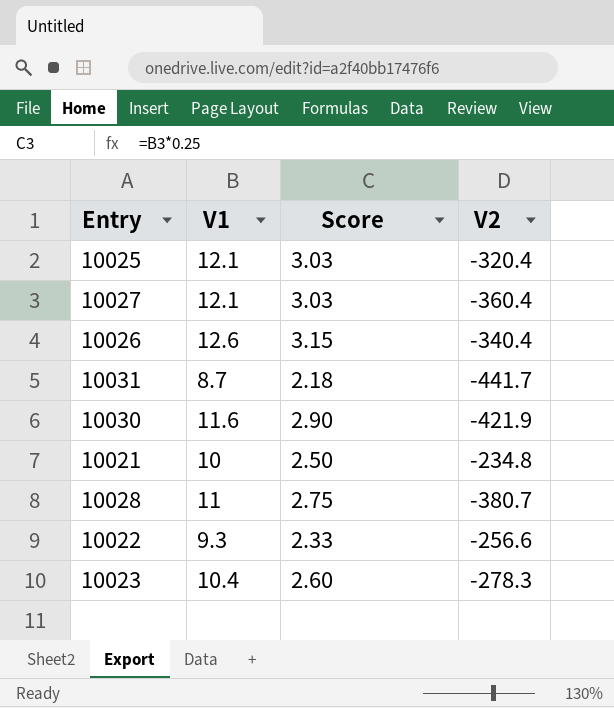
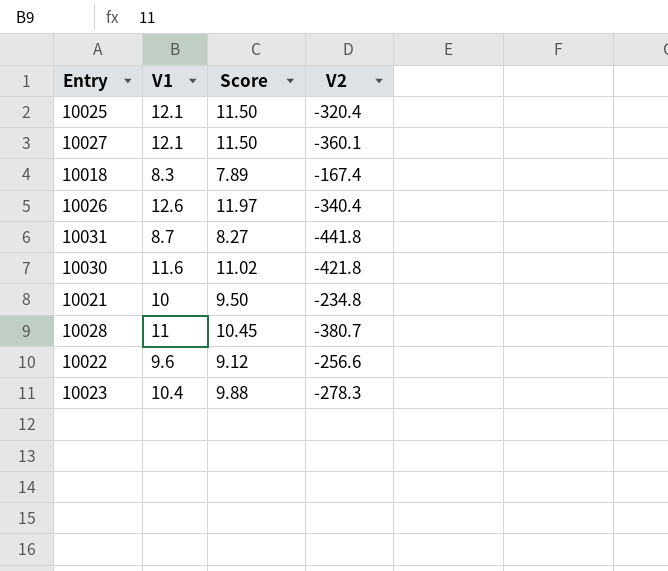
column Score | formula: [V1] * 0.25 -> [V1] * 0.95
10027 | V2: -360.4 -> -360.1
row 10018: none -> 8.3 | 7.89 | -167.4
10031 | V2: -441.7 -> -441.8
10030 | V2: -421.9 -> -421.8
10022 | V1: 9.3 -> 9.6

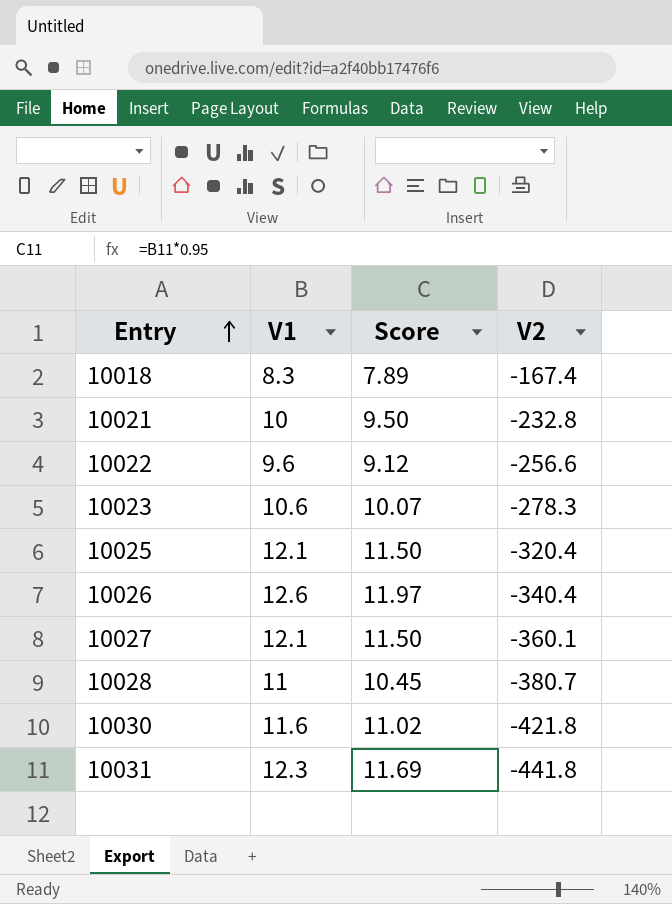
row order: none -> Entry ascending
10021 | V2: -234.8 -> -232.8
10023 | V1: 10.4 -> 10.6
10023 | Score: 9.88 -> 10.07
10031 | V1: 8.7 -> 12.3
10031 | Score: 8.27 -> 11.69

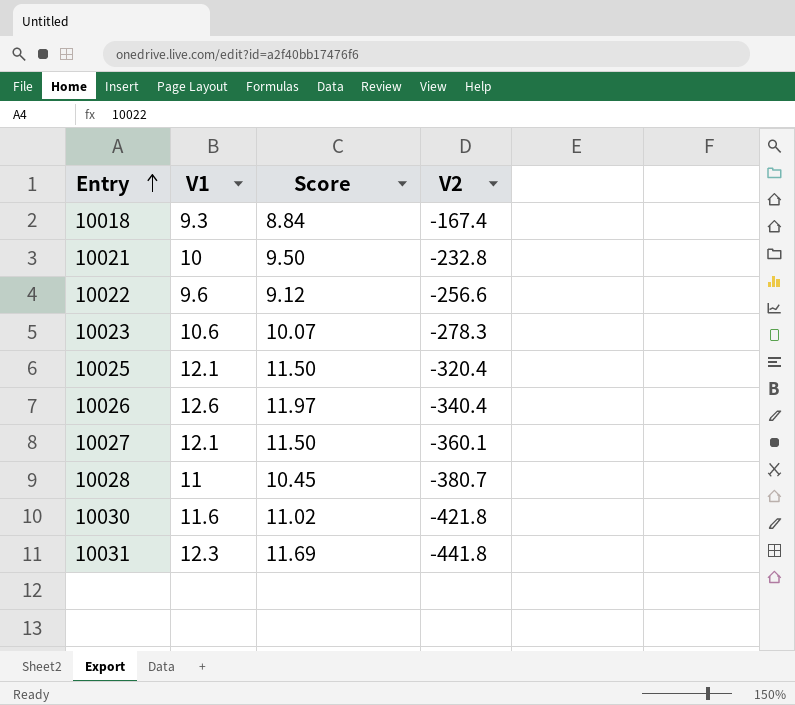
10018 | V1: 8.3 -> 9.3
10018 | Score: 7.89 -> 8.84

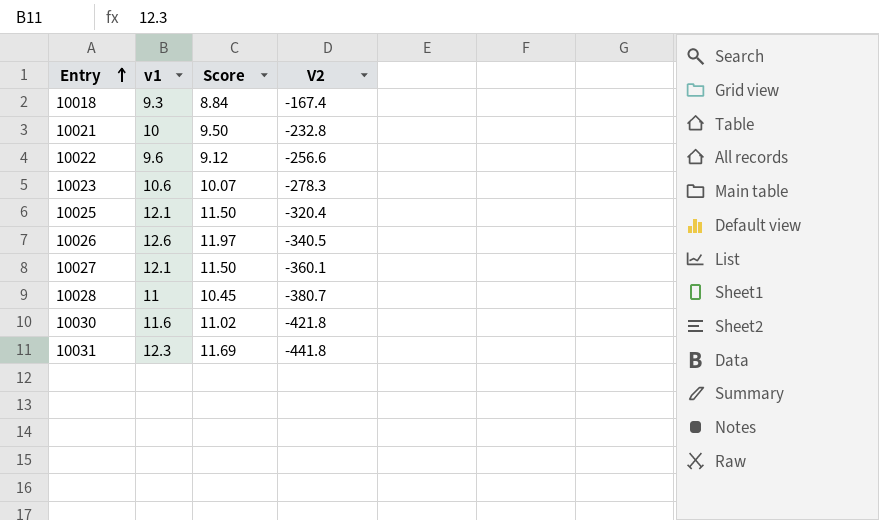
column name: V1 -> v1
10026 | V2: -340.4 -> -340.5

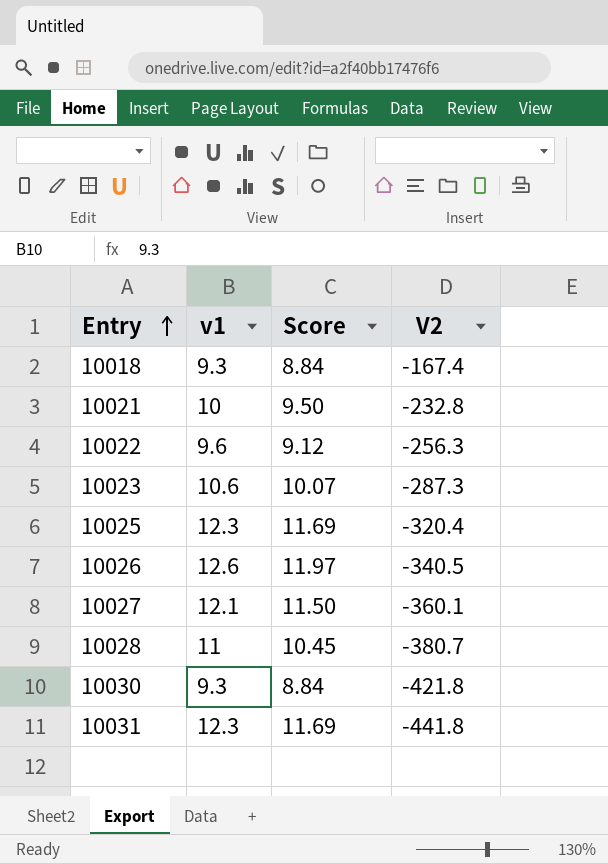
10022 | V2: -256.6 -> -256.3
10023 | V2: -278.3 -> -287.3
10025 | v1: 12.1 -> 12.3
10025 | Score: 11.50 -> 11.69
10030 | v1: 11.6 -> 9.3
10030 | Score: 11.02 -> 8.84

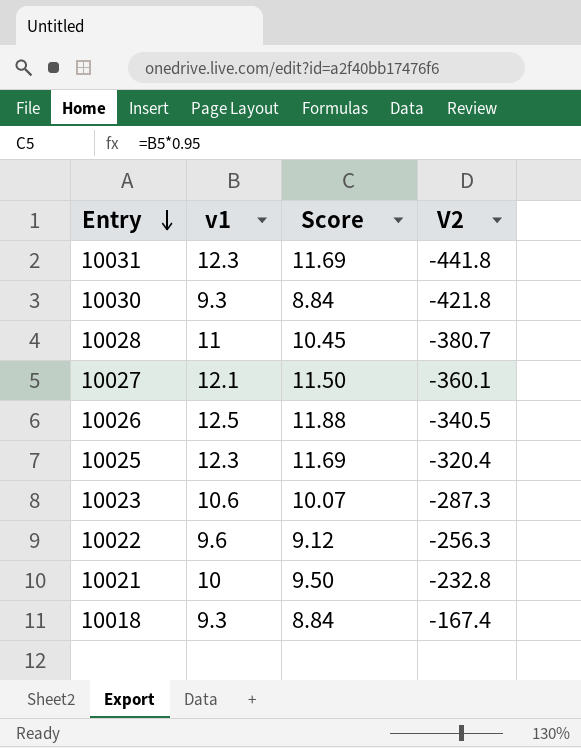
row order: Entry ascending -> Entry descending
10026 | v1: 12.6 -> 12.5
10026 | Score: 11.97 -> 11.88

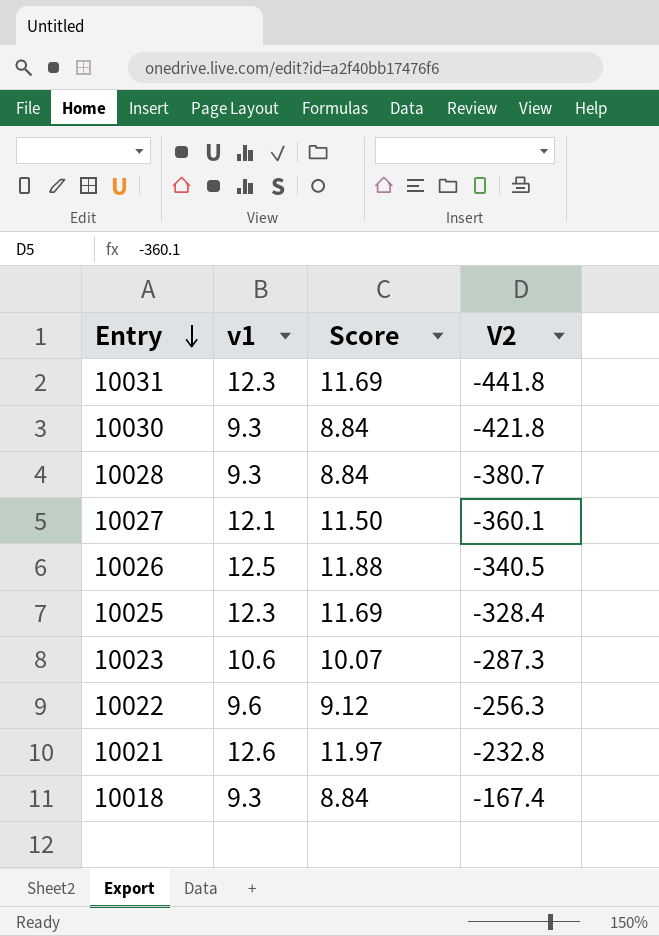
10028 | v1: 11 -> 9.3
10028 | Score: 10.45 -> 8.84
10025 | V2: -320.4 -> -328.4
10021 | v1: 10 -> 12.6
10021 | Score: 9.50 -> 11.97

